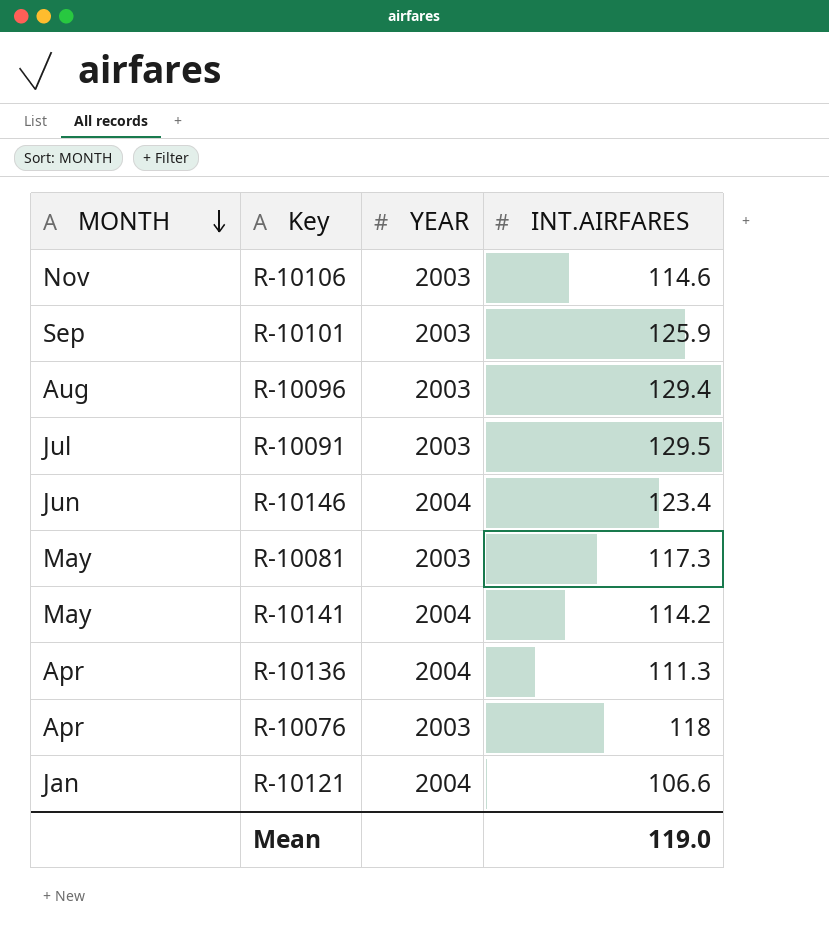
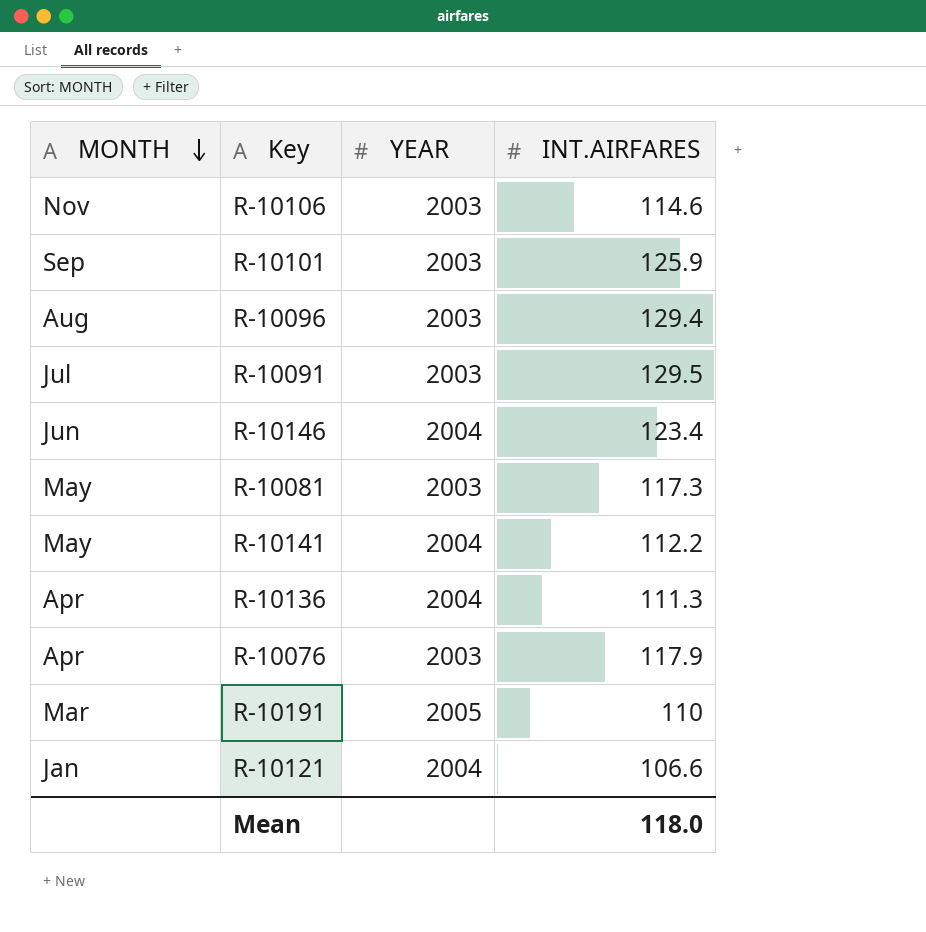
R-10141 | INT.AIRFARES: 114.2 -> 112.2
R-10076 | INT.AIRFARES: 118 -> 117.9
row R-10191: none -> Mar | 2005 | 110
Mean | INT.AIRFARES: 119.0 -> 118.0

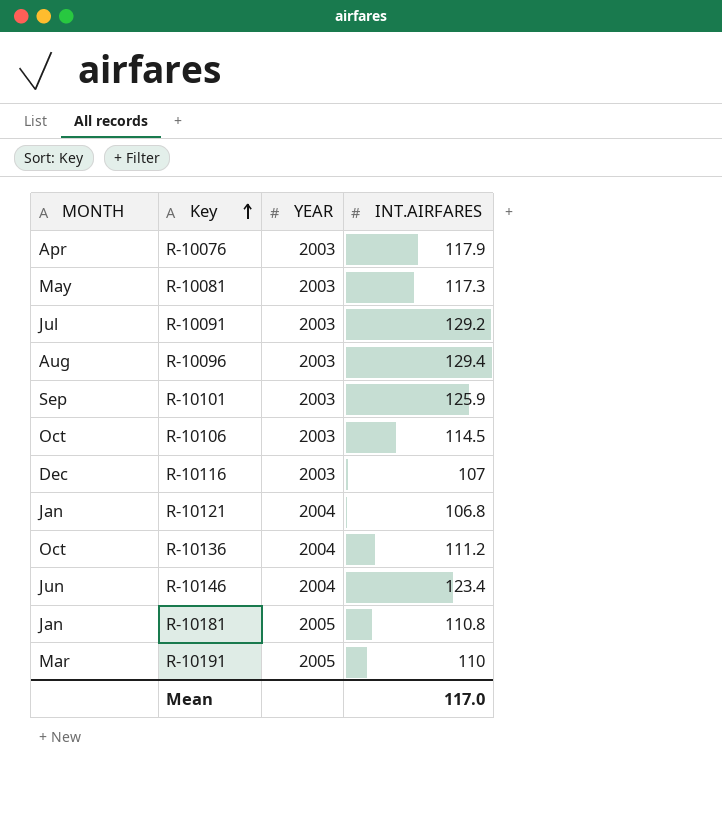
row order: MONTH descending -> Key ascending
row R-10141: May | 2004 | 112.2 -> none
R-10091 | INT.AIRFARES: 129.5 -> 129.2
R-10106 | MONTH: Nov -> Oct
R-10106 | INT.AIRFARES: 114.6 -> 114.5
row R-10116: none -> Dec | 2003 | 107
R-10121 | INT.AIRFARES: 106.6 -> 106.8
R-10136 | MONTH: Apr -> Oct
R-10136 | INT.AIRFARES: 111.3 -> 111.2
row R-10181: none -> Jan | 2005 | 110.8
Mean | INT.AIRFARES: 118.0 -> 117.0

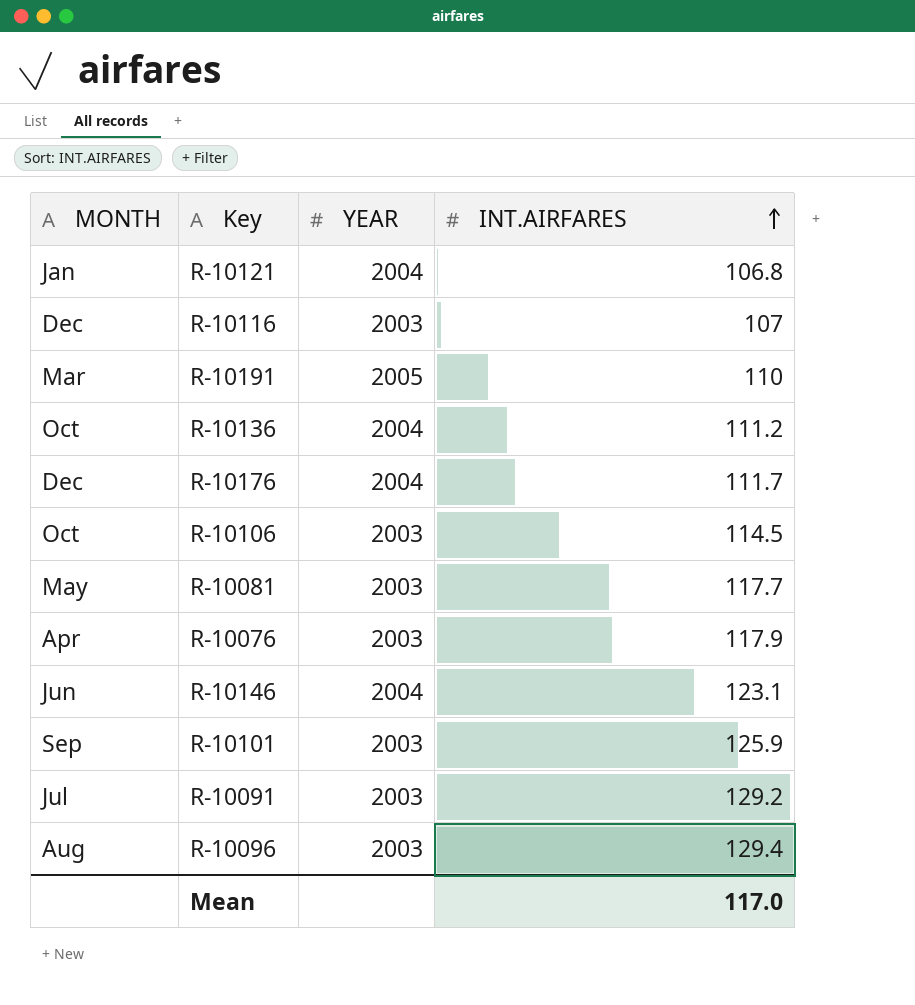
row order: Key ascending -> INT.AIRFARES ascending
row R-10181: Jan | 2005 | 110.8 -> none
row R-10176: none -> Dec | 2004 | 111.7
R-10081 | INT.AIRFARES: 117.3 -> 117.7
R-10146 | INT.AIRFARES: 123.4 -> 123.1

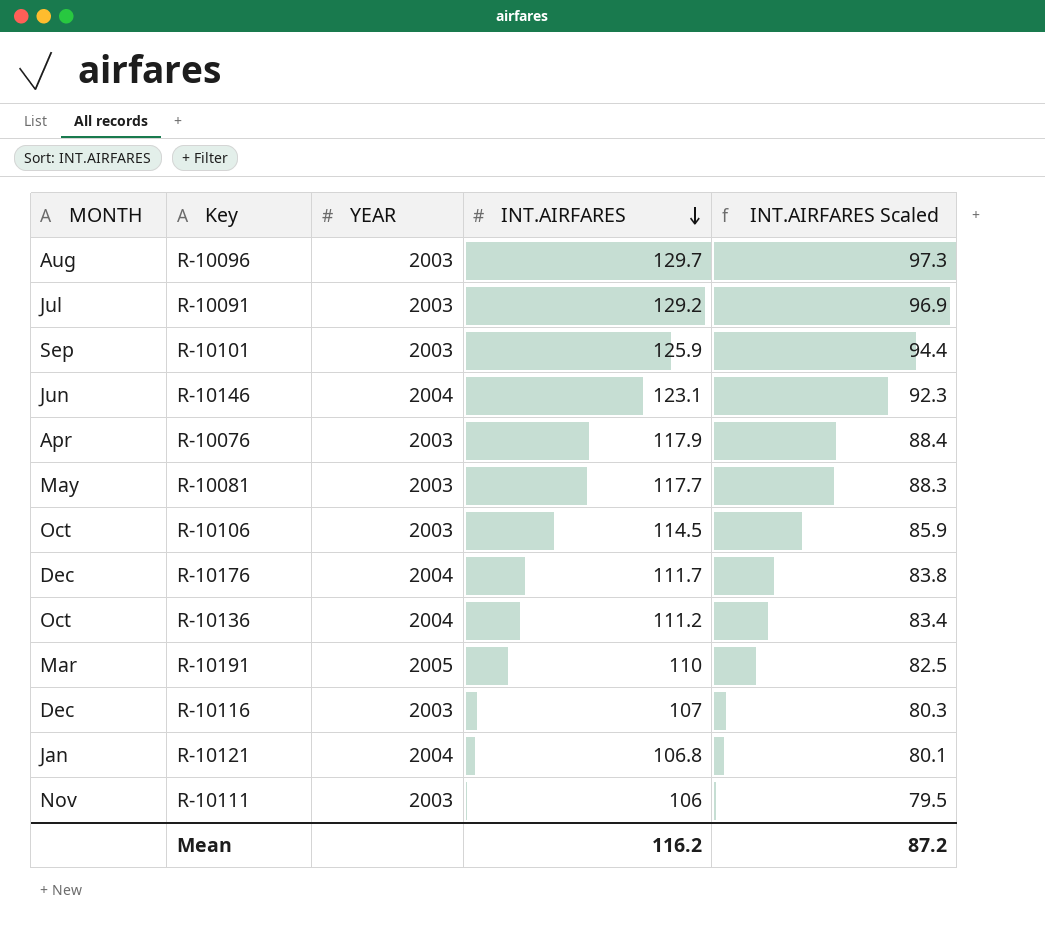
row order: INT.AIRFARES ascending -> INT.AIRFARES descending
column INT.AIRFARES Scaled | formula: none -> [INT.AIRFARES] * 0.75
R-10096 | INT.AIRFARES: 129.4 -> 129.7
row R-10111: none -> Nov | 2003 | 106 | 79.5
Mean | INT.AIRFARES: 117.0 -> 116.2

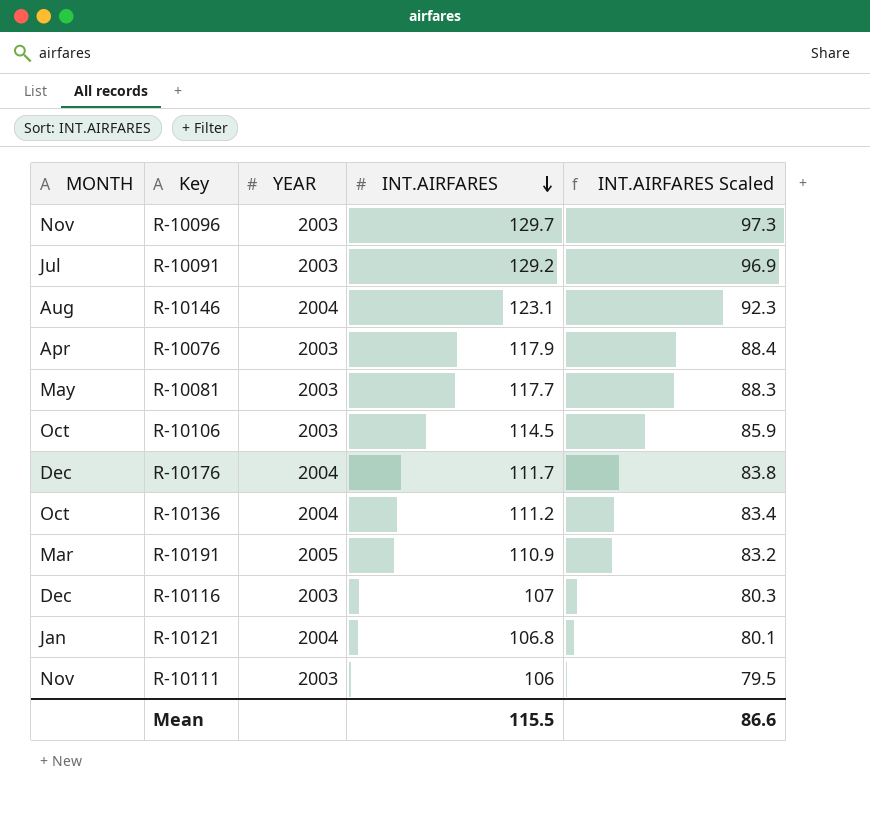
row R-10101: Sep | 2003 | 125.9 | 94.4 -> none
R-10096 | MONTH: Aug -> Nov
R-10146 | MONTH: Jun -> Aug
R-10191 | INT.AIRFARES: 110 -> 110.9
R-10191 | INT.AIRFARES Scaled: 82.5 -> 83.2
Mean | INT.AIRFARES: 116.2 -> 115.5
Mean | INT.AIRFARES Scaled: 87.2 -> 86.6

